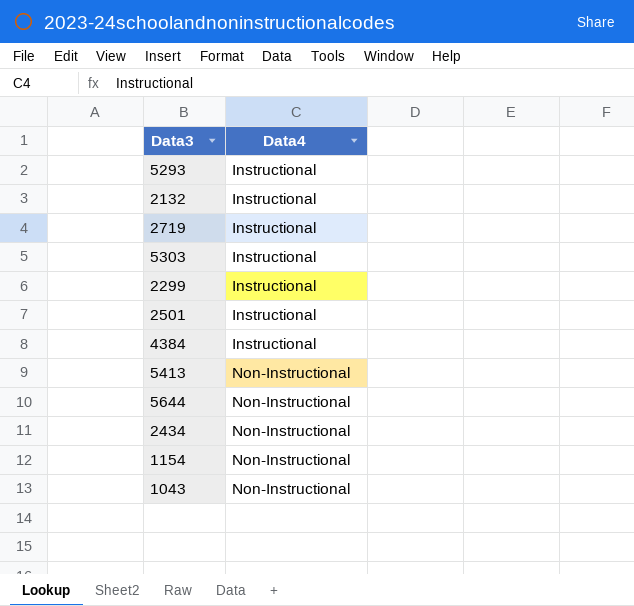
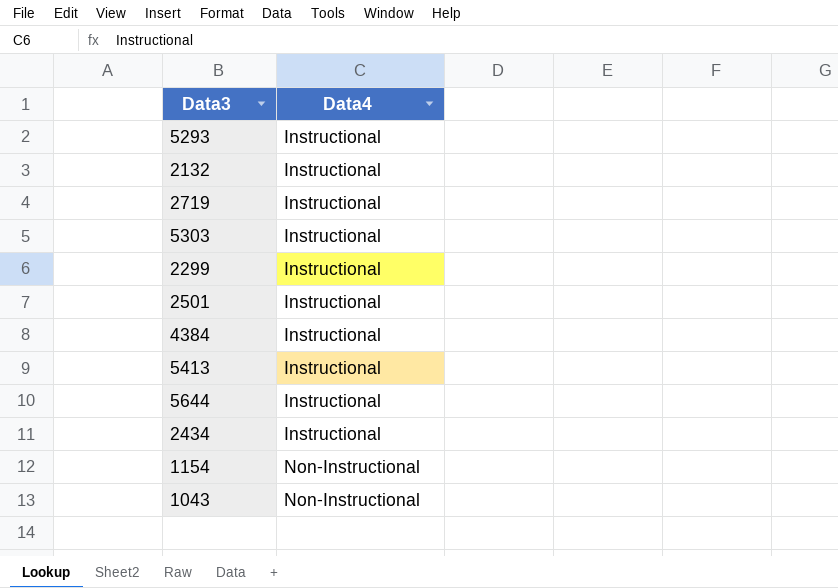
5413 | Data4: Non-Instructional -> Instructional
5644 | Data4: Non-Instructional -> Instructional
2434 | Data4: Non-Instructional -> Instructional

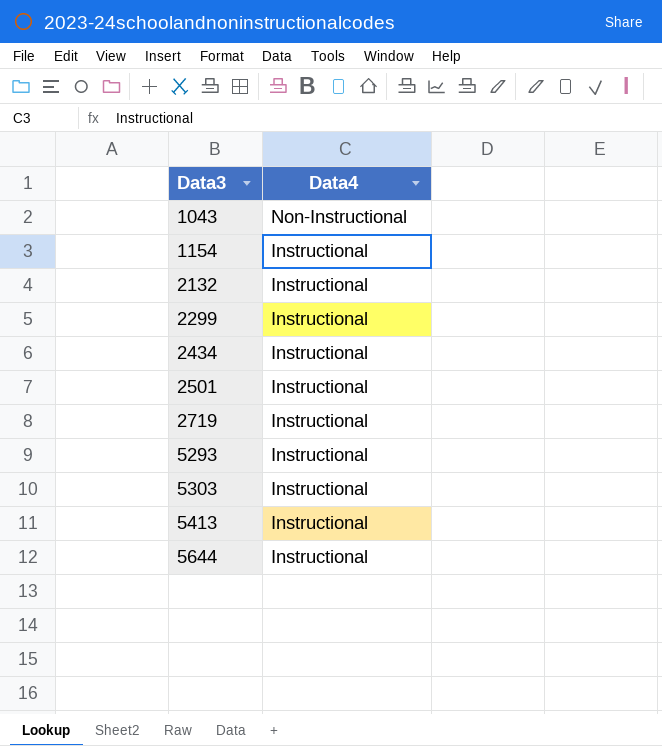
row order: Data4 ascending -> Data3 ascending
row 4384: Instructional -> none
1154 | Data4: Non-Instructional -> Instructional

